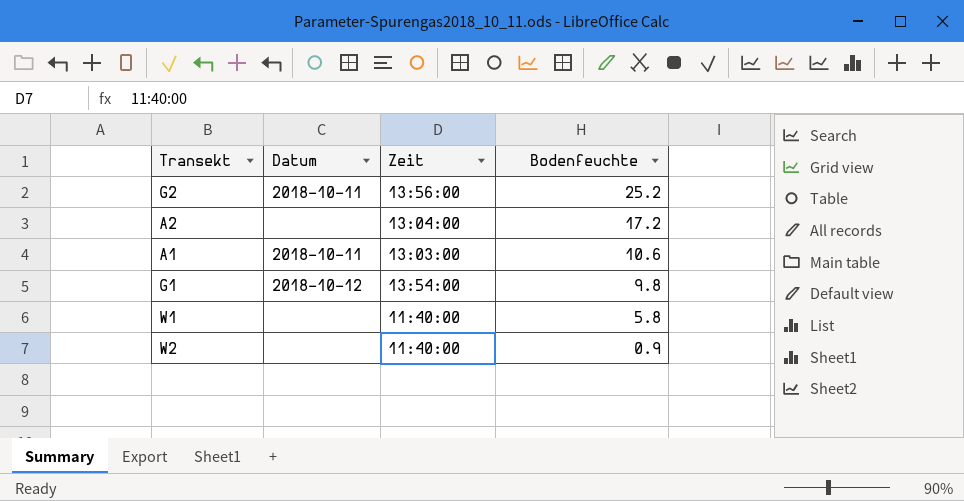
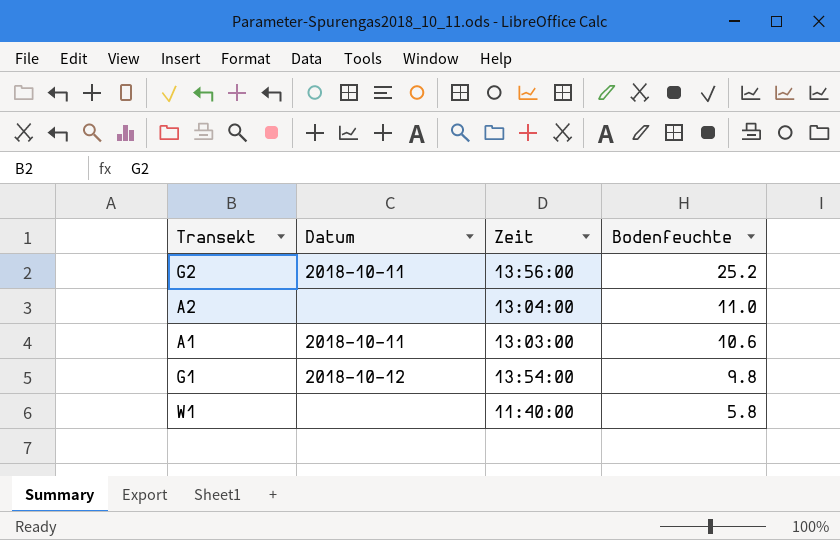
row W2: none | 11:40:00 | 0.9 -> none
A2 | Bodenfeuchte: 17.2 -> 11.0

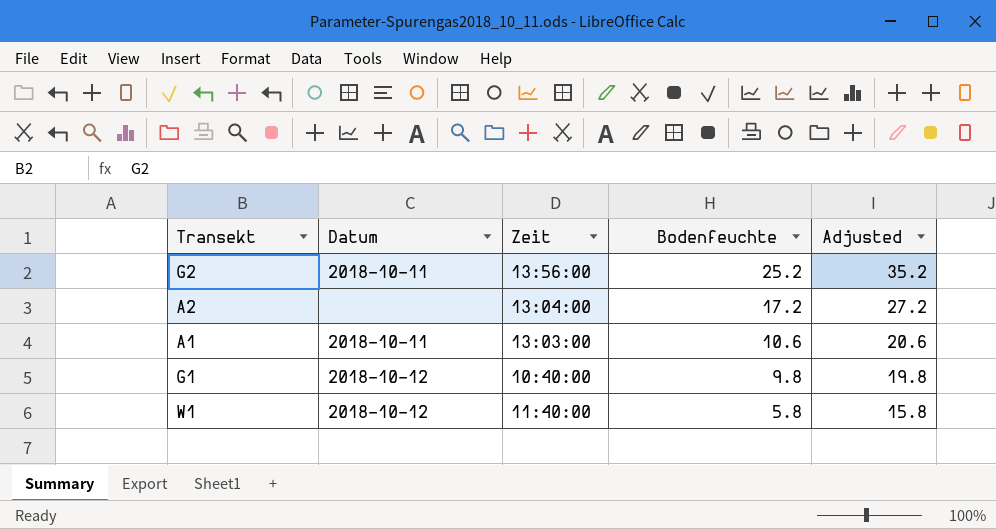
column Adjusted | formula: none -> [Bodenfeuchte] + 10
A2 | Bodenfeuchte: 11.0 -> 17.2
G1 | Zeit: 13:54:00 -> 10:40:00
W1 | Datum: none -> 2018-10-12

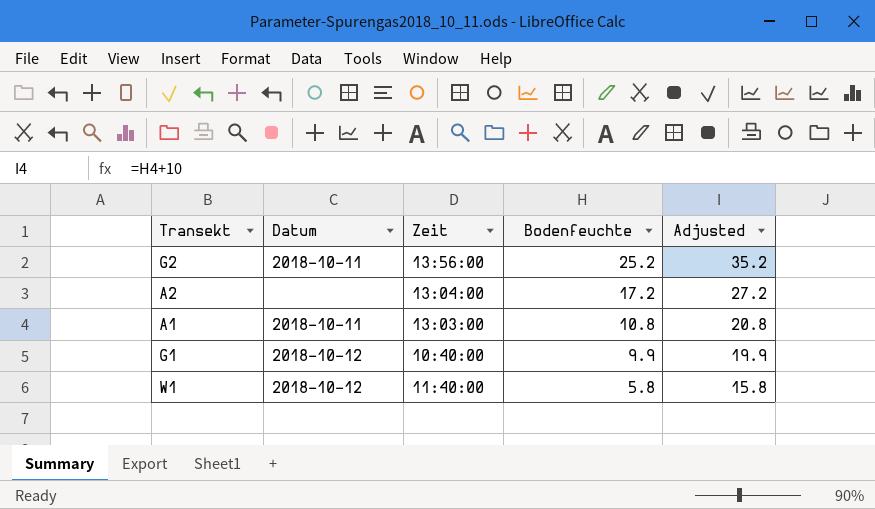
A1 | Bodenfeuchte: 10.6 -> 10.8
A1 | Adjusted: 20.6 -> 20.8
G1 | Bodenfeuchte: 9.8 -> 9.9
G1 | Adjusted: 19.8 -> 19.9

